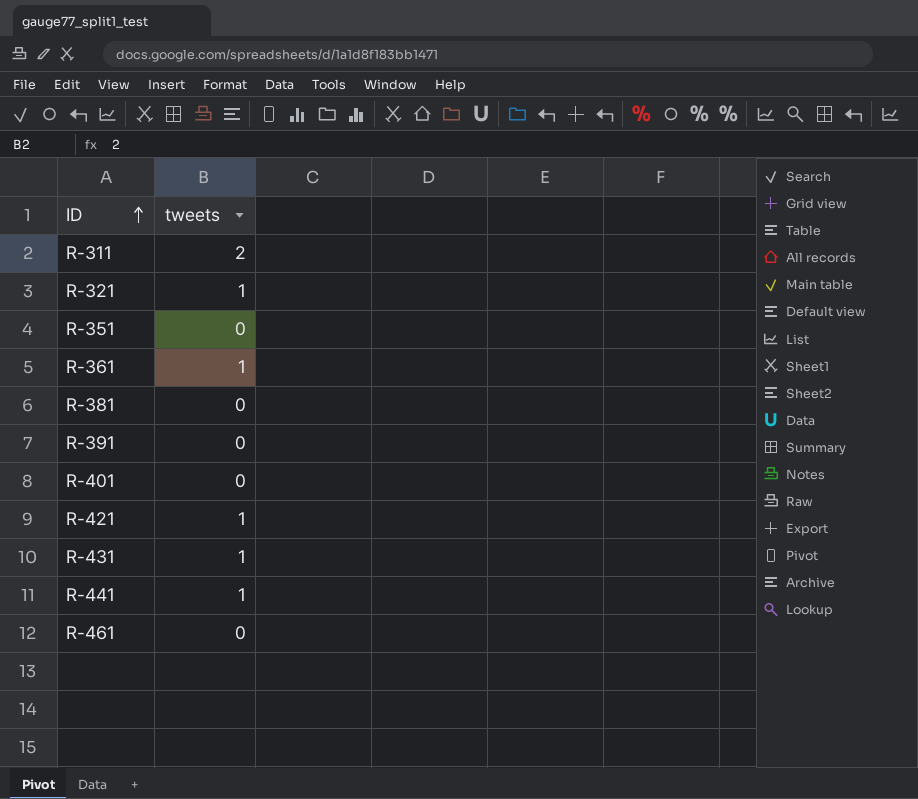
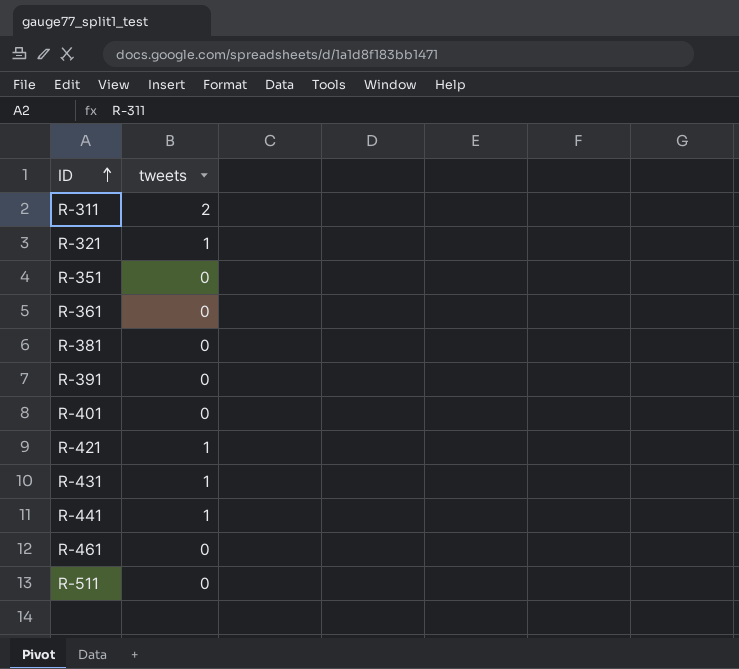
R-361 | tweets: 1 -> 0
row R-511: none -> 0

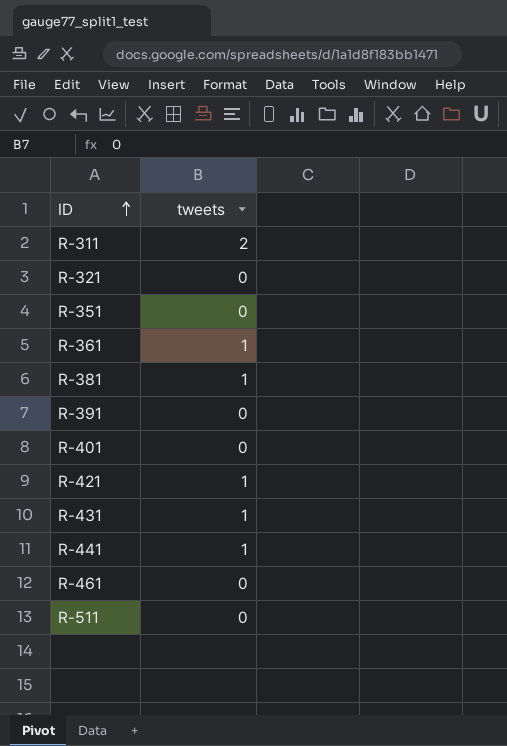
R-321 | tweets: 1 -> 0
R-361 | tweets: 0 -> 1
R-381 | tweets: 0 -> 1

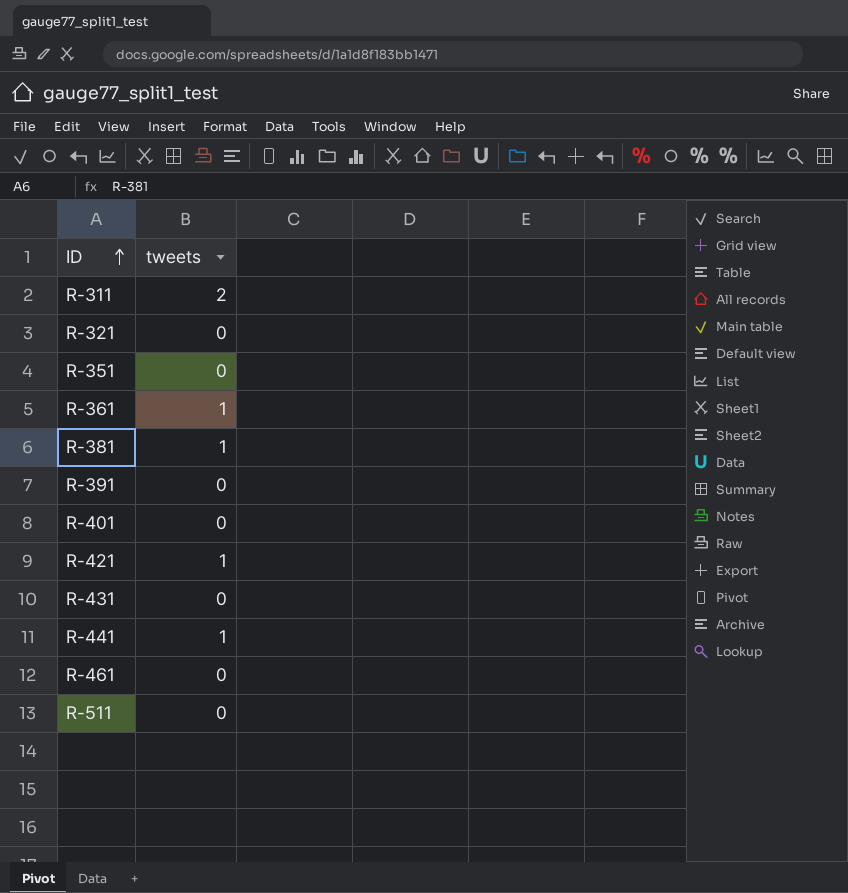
R-431 | tweets: 1 -> 0

